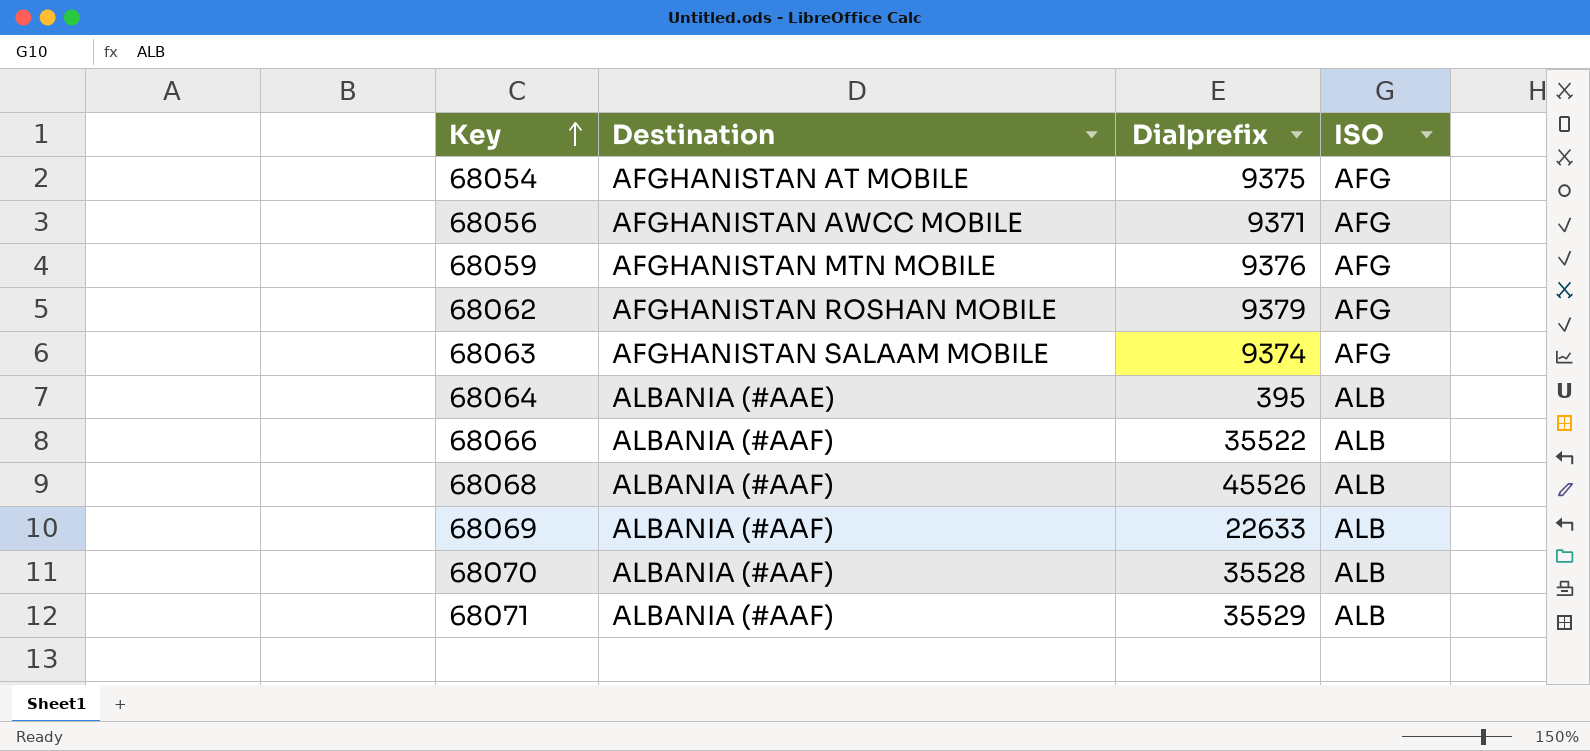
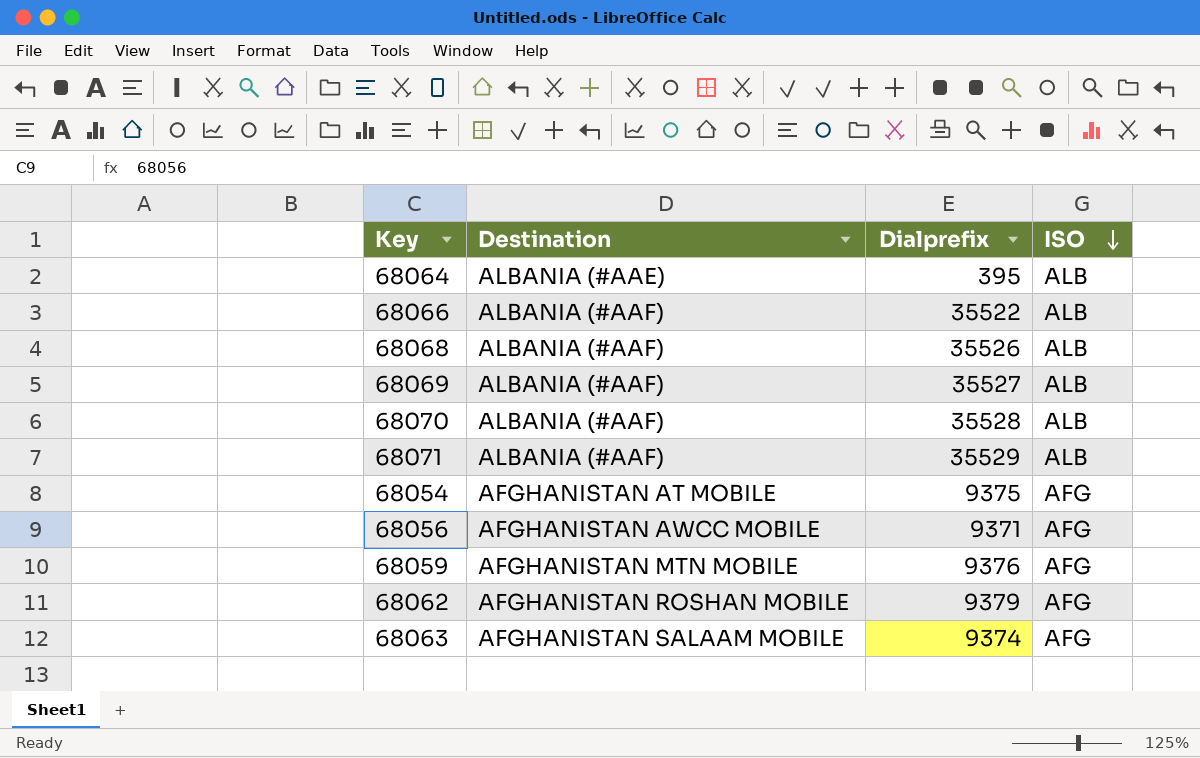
row order: Key ascending -> ISO descending
68068 | Dialprefix: 45526 -> 35526
68069 | Dialprefix: 22633 -> 35527

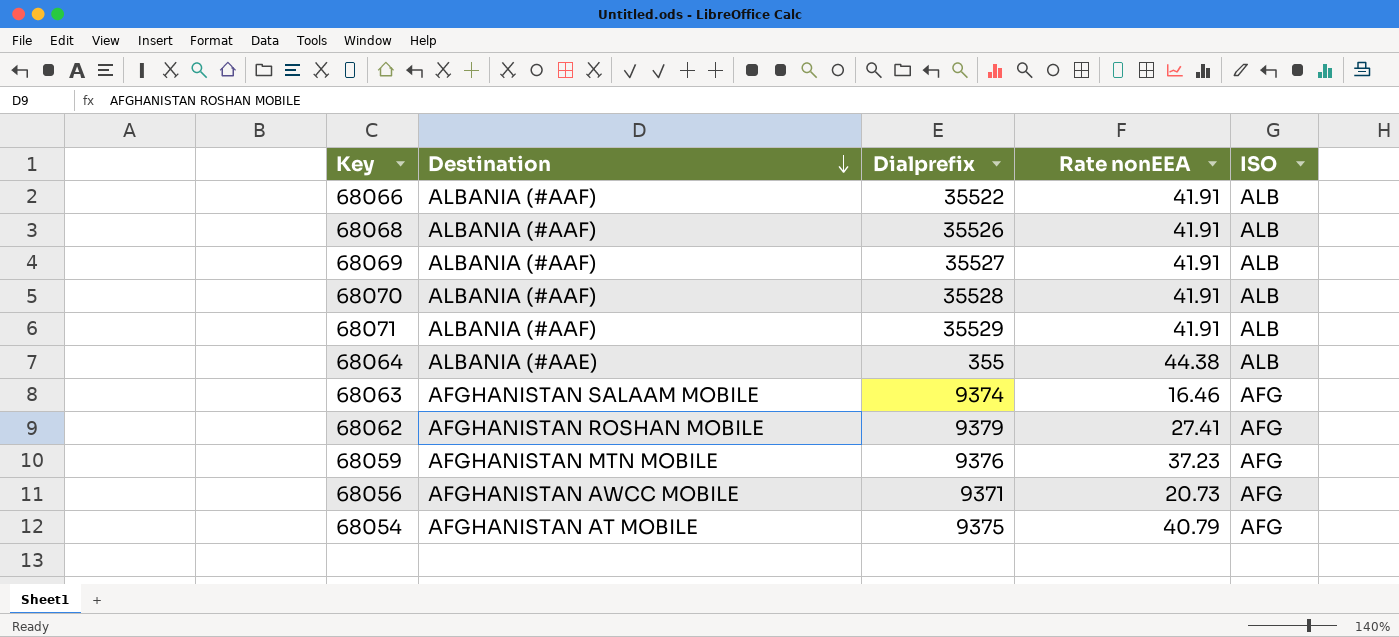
row order: ISO descending -> Destination descending
column Rate nonEEA | position: none -> 4
68064 | Dialprefix: 395 -> 355

